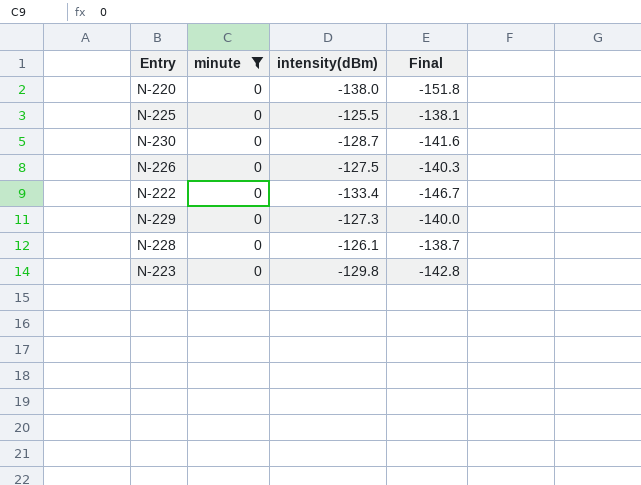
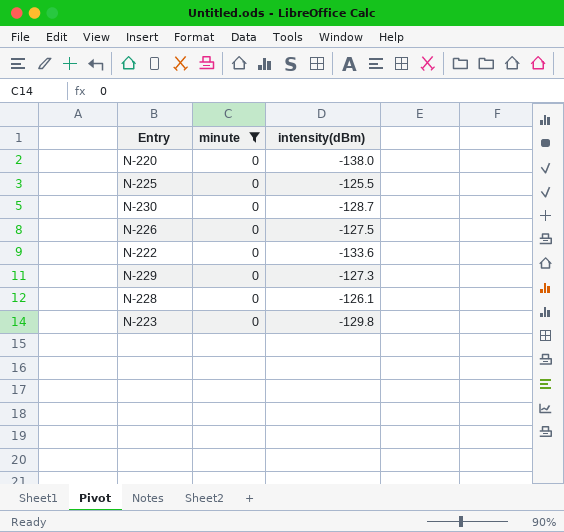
column Final | formula: [intensity(dBm)] * 1.1 -> none
N-222 | intensity(dBm): -133.4 -> -133.6

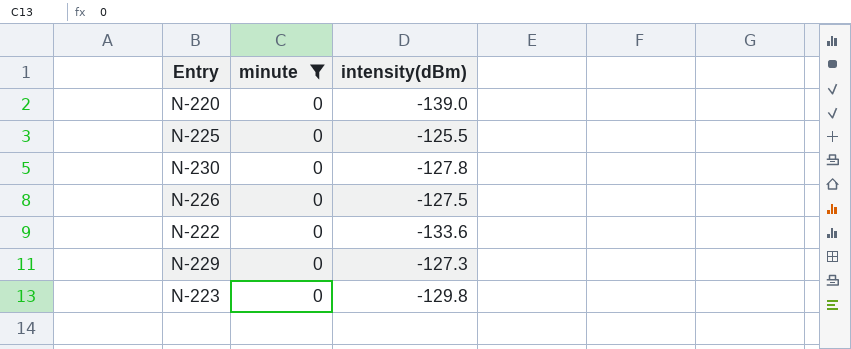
row N-228: 0 | -126.1 -> none
N-220 | intensity(dBm): -138.0 -> -139.0
N-230 | intensity(dBm): -128.7 -> -127.8

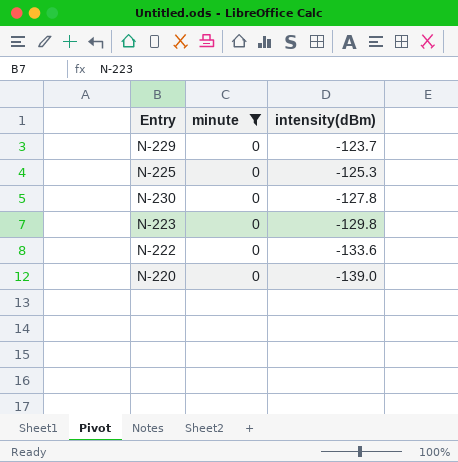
row order: none -> intensity(dBm) descending
row N-226: 0 | -127.5 -> none
N-229 | intensity(dBm): -127.3 -> -123.7
N-225 | intensity(dBm): -125.5 -> -125.3

